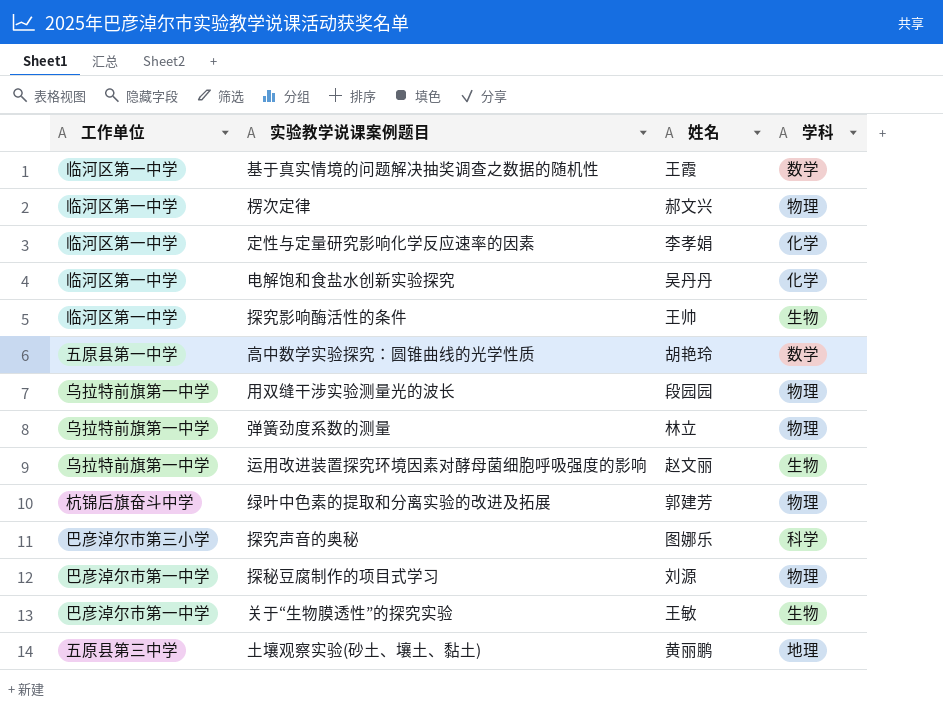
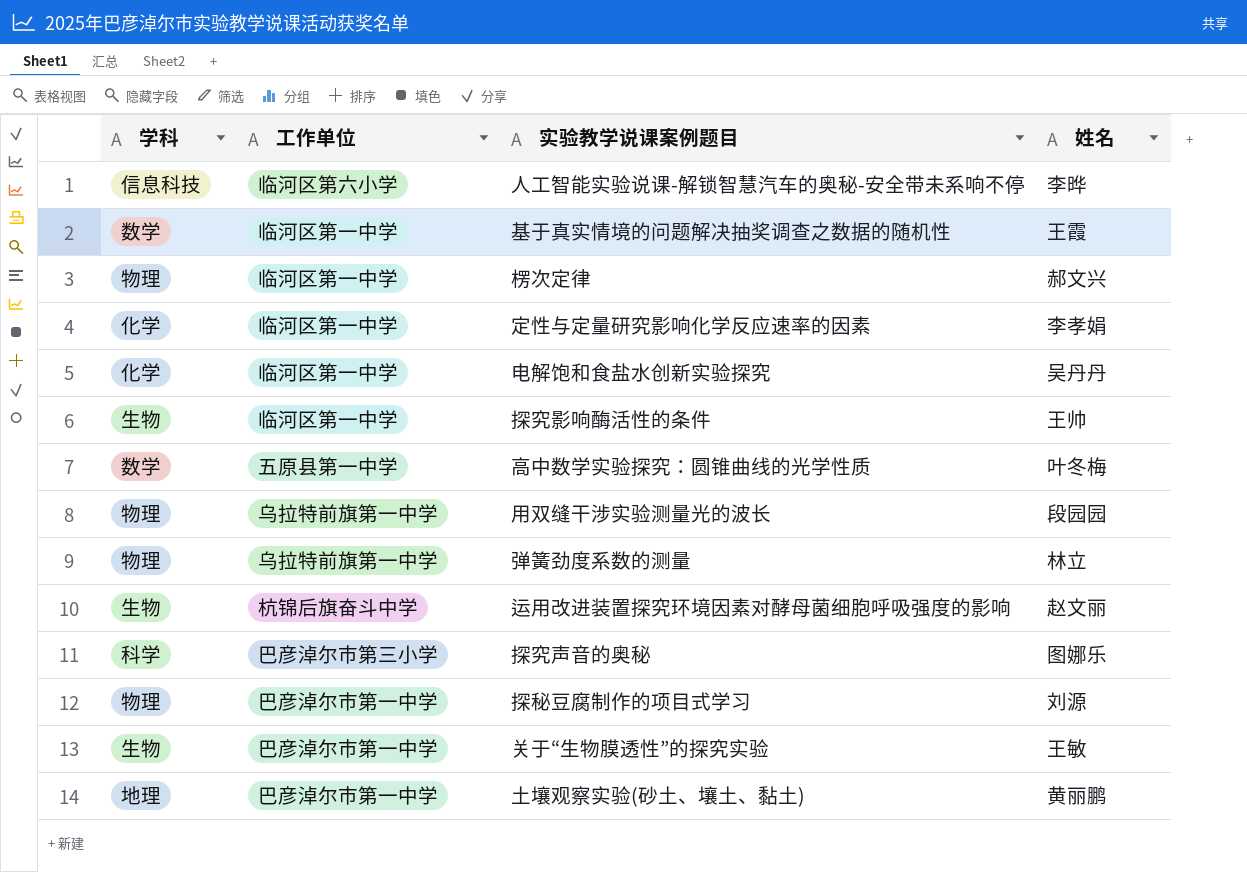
column 学科 | position: 4 -> 1
row 绿叶中色素的提取和分离实验的改进及拓展: 杭锦后旗奋斗中学 | 郭建芳 | 物理 -> none
row 人工智能实验说课-解锁智慧汽车的奥秘-安全带未系响不停: none -> 信息科技 | 临河区第六小学 | 李晔
高中数学实验探究：圆锥曲线的光学性质 | 姓名: 胡艳玲 -> 叶冬梅
运用改进装置探究环境因素对酵母菌细胞呼吸强度的影响 | 工作单位: 乌拉特前旗第一中学 -> 杭锦后旗奋斗中学
土壤观察实验(砂土、壤土、黏土) | 工作单位: 五原县第三中学 -> 巴彦淖尔市第一中学

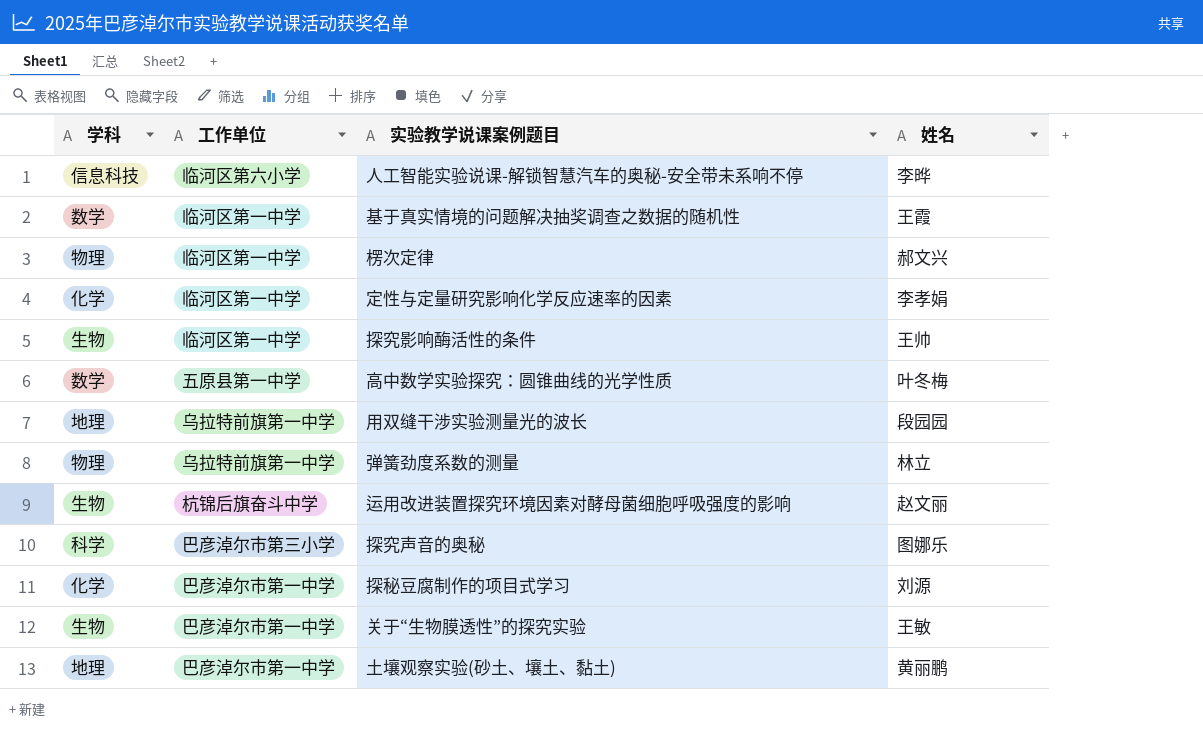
row 电解饱和食盐水创新实验探究: 化学 | 临河区第一中学 | 吴丹丹 -> none
用双缝干涉实验测量光的波长 | 学科: 物理 -> 地理
探秘豆腐制作的项目式学习 | 学科: 物理 -> 化学

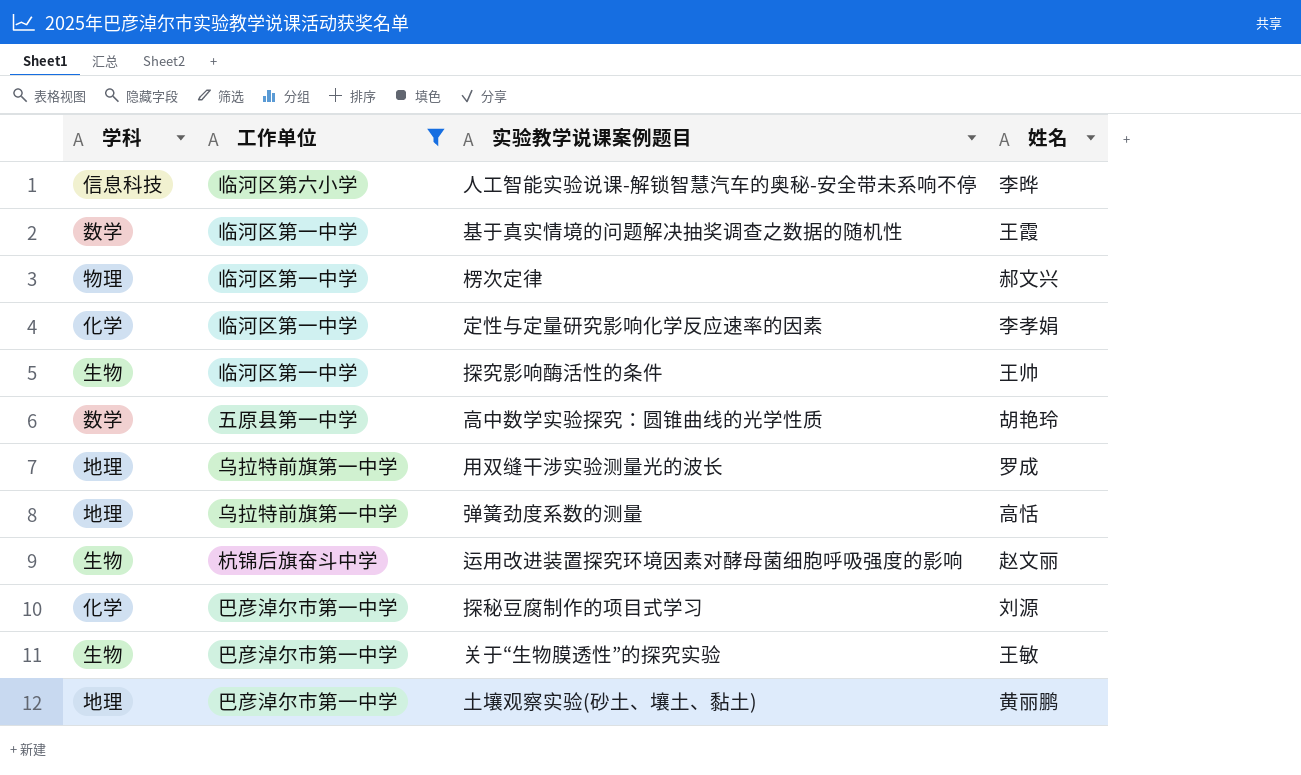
filter: none -> 工作单位 != 巴彦淖尔市第三小学
高中数学实验探究：圆锥曲线的光学性质 | 姓名: 叶冬梅 -> 胡艳玲
用双缝干涉实验测量光的波长 | 姓名: 段园园 -> 罗成
弹簧劲度系数的测量 | 学科: 物理 -> 地理
弹簧劲度系数的测量 | 姓名: 林立 -> 高恬

